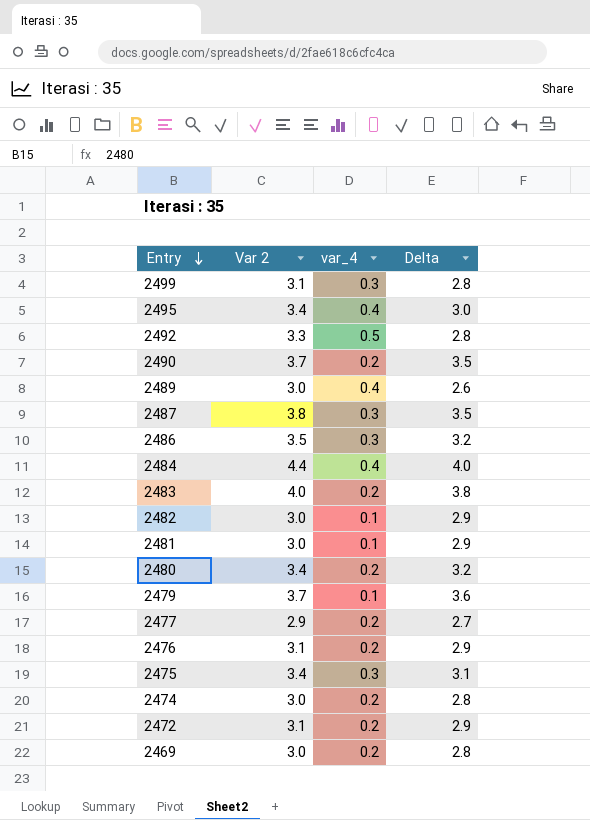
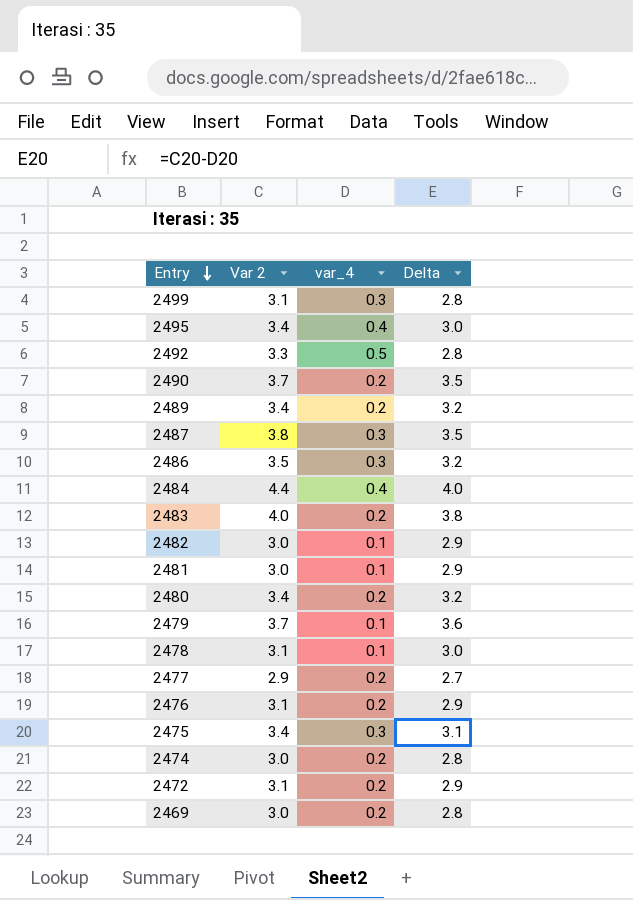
2489 | Var 2: 3.0 -> 3.4
2489 | var_4: 0.4 -> 0.2
2489 | Delta: 2.6 -> 3.2
row 2478: none -> 3.1 | 0.1 | 3.0

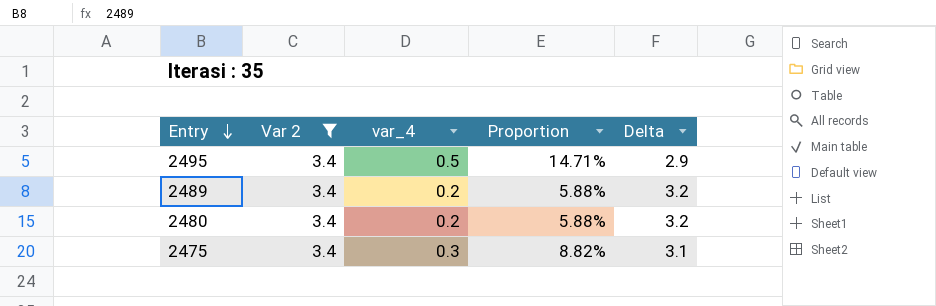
filter: none -> Var 2 = 3.4
column Proportion | formula: none -> [var_4] / [Var 2]
2495 | var_4: 0.4 -> 0.5
2495 | Delta: 3.0 -> 2.9

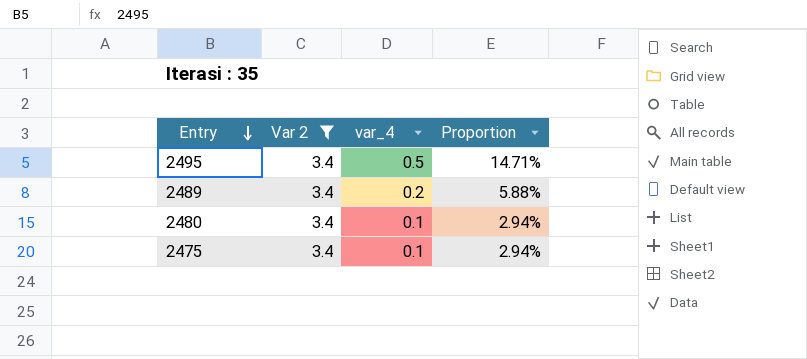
column Delta | formula: [Var 2] - [var_4] -> none
2480 | var_4: 0.2 -> 0.1
2480 | Proportion: 5.88% -> 2.94%
2475 | var_4: 0.3 -> 0.1
2475 | Proportion: 8.82% -> 2.94%

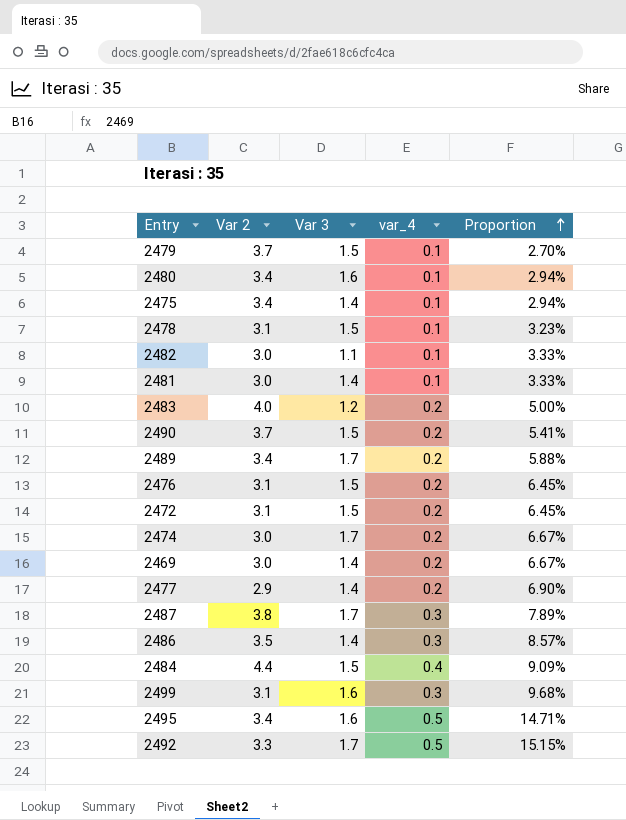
filter: Var 2 = 3.4 -> none
row order: Entry descending -> Proportion ascending
column Var 3 | position: none -> 3

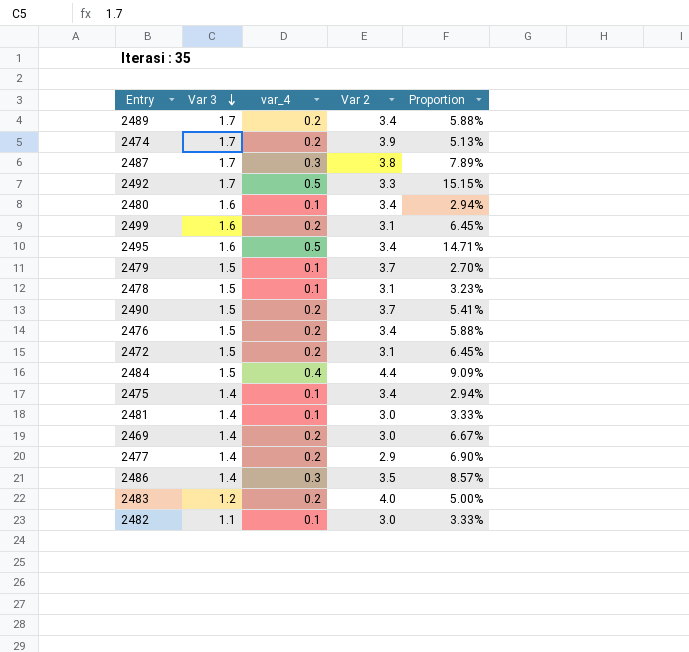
row order: Proportion ascending -> Var 3 descending
column Var 2 | position: 2 -> 4
2474 | Var 2: 3.0 -> 3.9
2474 | Proportion: 6.67% -> 5.13%
2499 | var_4: 0.3 -> 0.2
2499 | Proportion: 9.68% -> 6.45%
2476 | Var 2: 3.1 -> 3.4
2476 | Proportion: 6.45% -> 5.88%

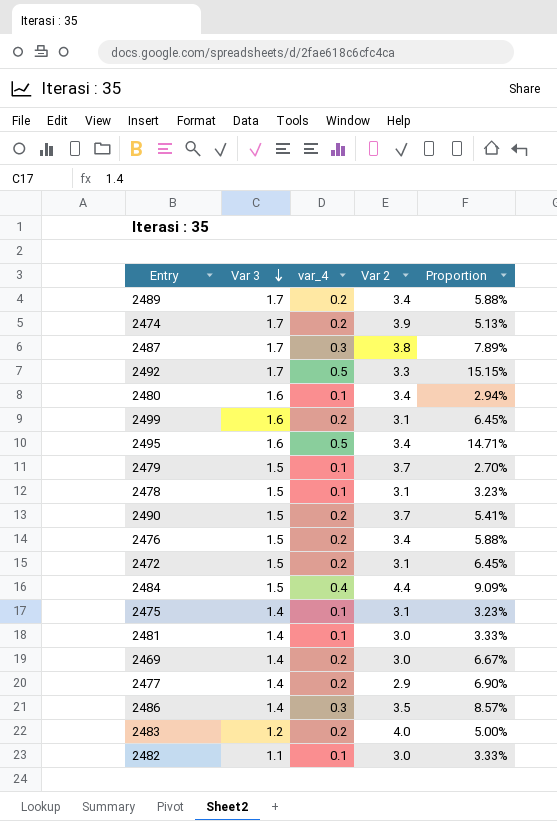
2475 | Var 2: 3.4 -> 3.1
2475 | Proportion: 2.94% -> 3.23%

